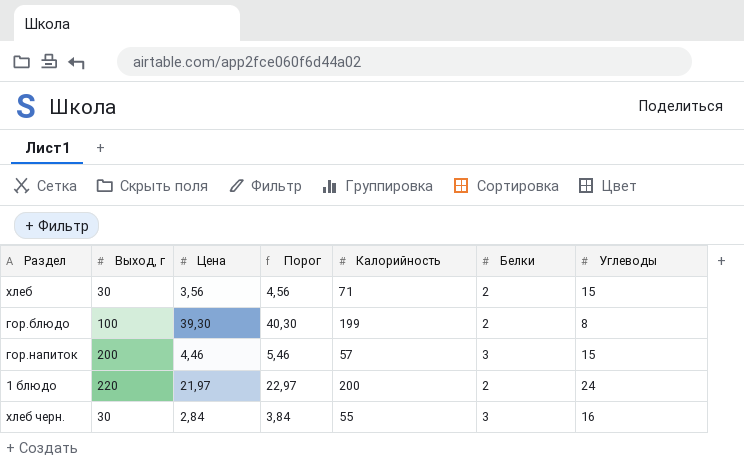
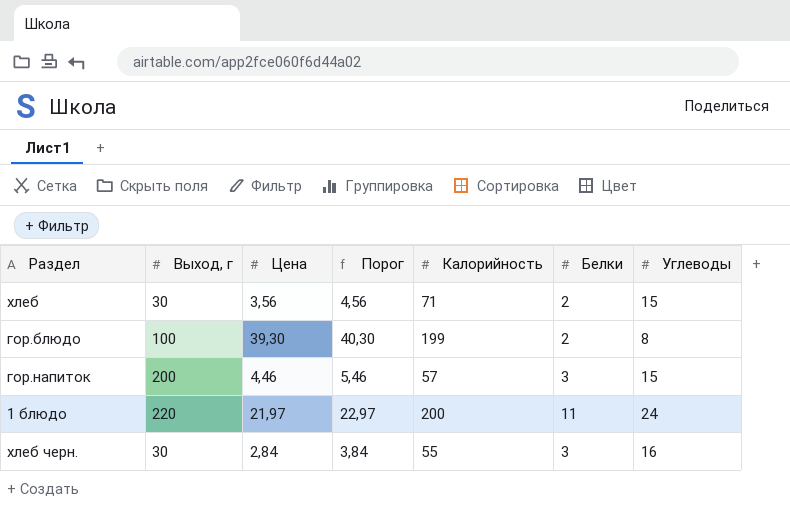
1 блюдо | Белки: 2 -> 11

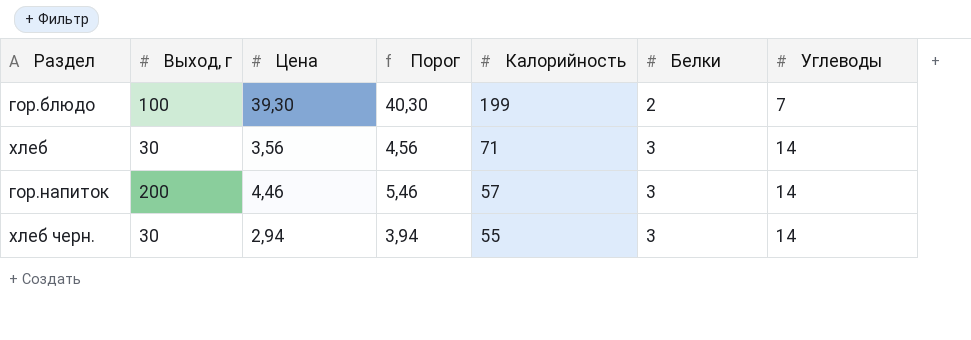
row order: none -> Калорийность descending
row 1 блюдо: 220 | 21,97 | 22,97 | 200 | 11 | 24 -> none
гор.блюдо | Углеводы: 8 -> 7
хлеб | Белки: 2 -> 3
хлеб | Углеводы: 15 -> 14
гор.напиток | Углеводы: 15 -> 14
хлеб черн. | Цена: 2,84 -> 2,94
хлеб черн. | Порог: 3,84 -> 3,94
хлеб черн. | Углеводы: 16 -> 14

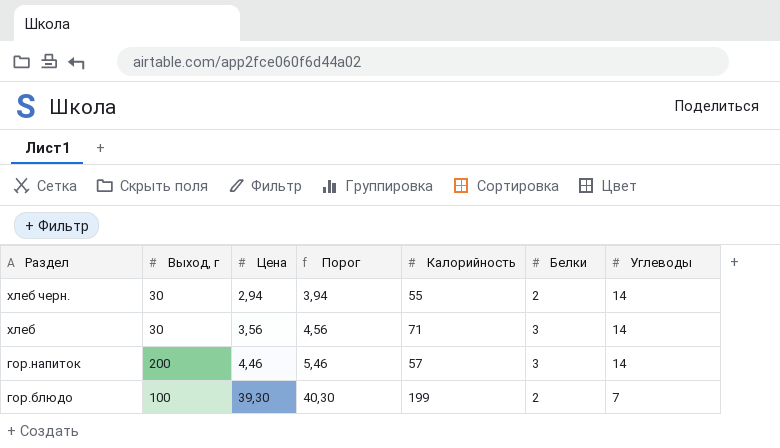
row order: Калорийность descending -> Раздел descending
хлеб черн. | Белки: 3 -> 2

